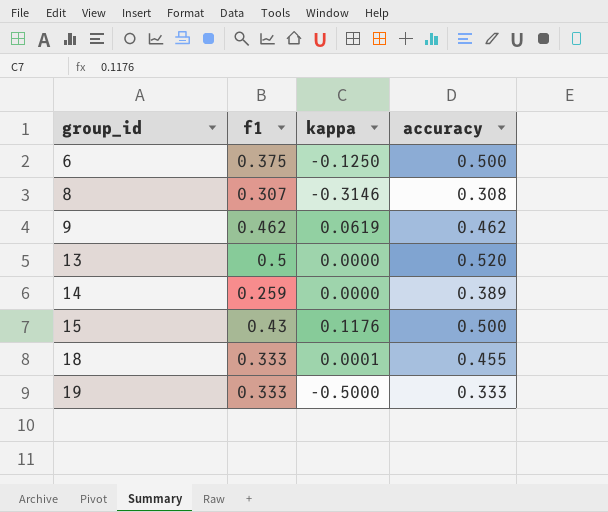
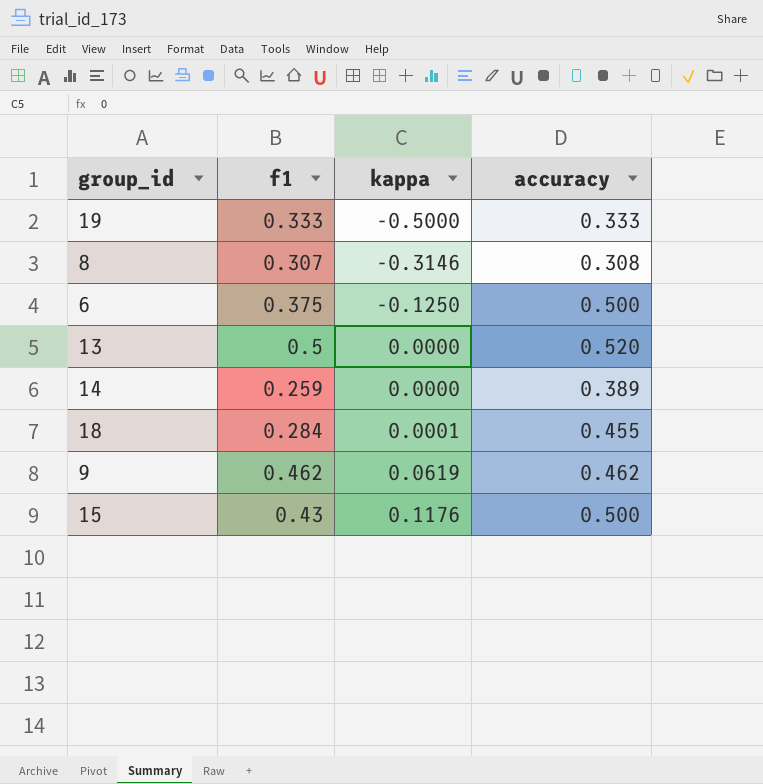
row order: group_id ascending -> kappa ascending
18 | f1: 0.333 -> 0.284

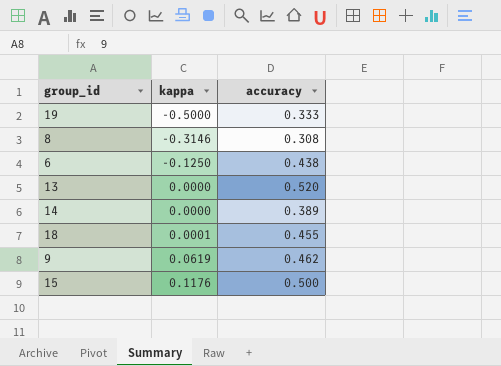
column f1 | position: 2 -> none
6 | accuracy: 0.500 -> 0.438

